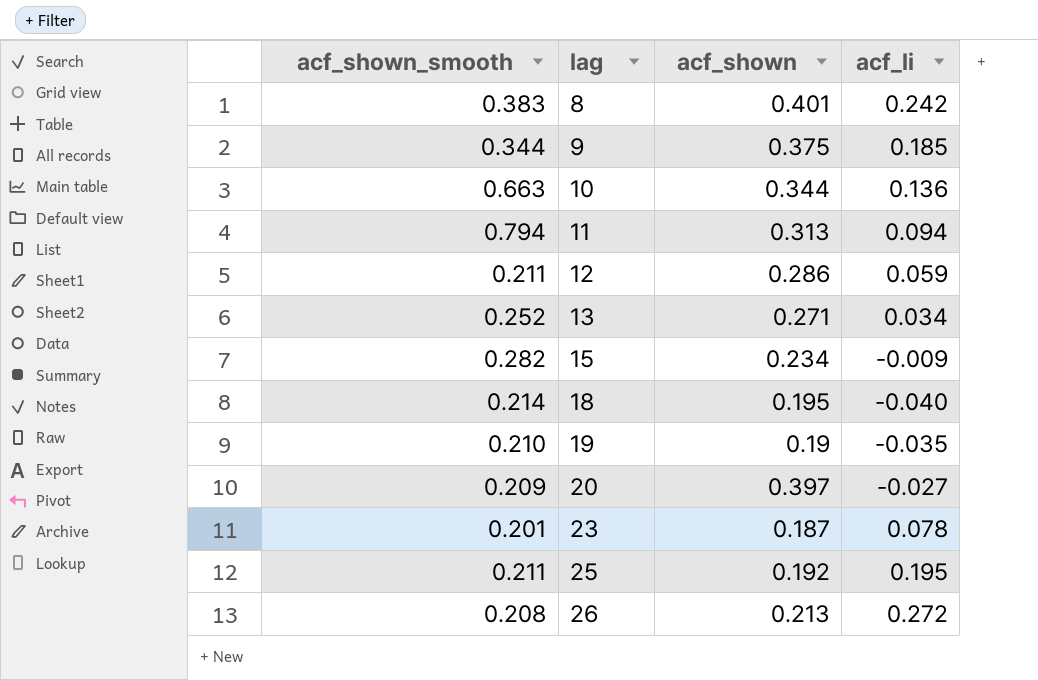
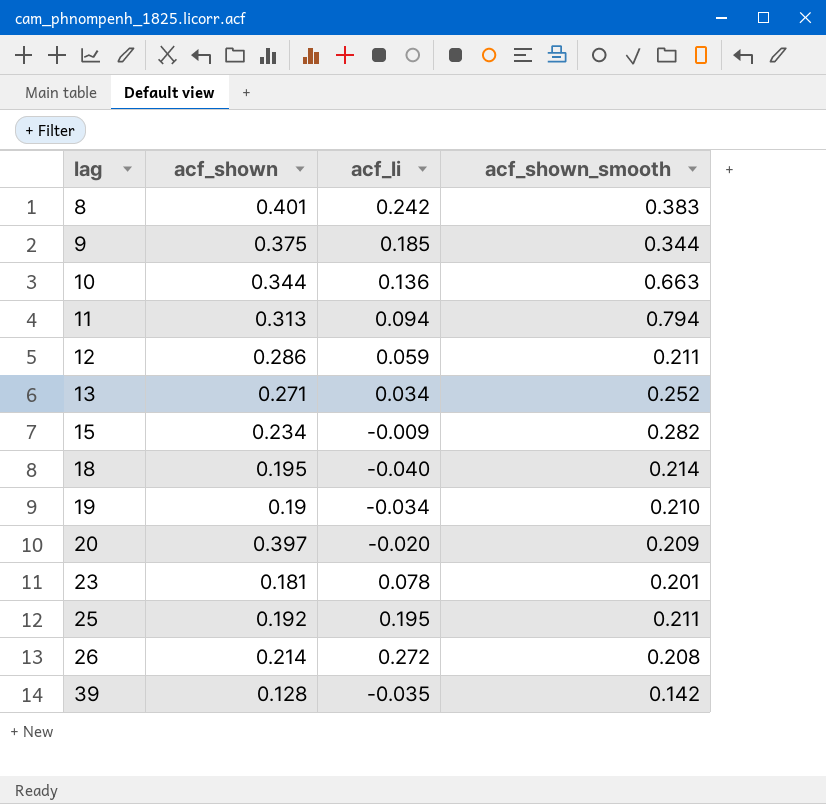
column acf_shown_smooth | position: 1 -> 4
19 | acf_li: -0.035 -> -0.034
20 | acf_li: -0.027 -> -0.020
23 | acf_shown: 0.187 -> 0.181
26 | acf_shown: 0.213 -> 0.214
row 39: none -> 0.128 | -0.035 | 0.142

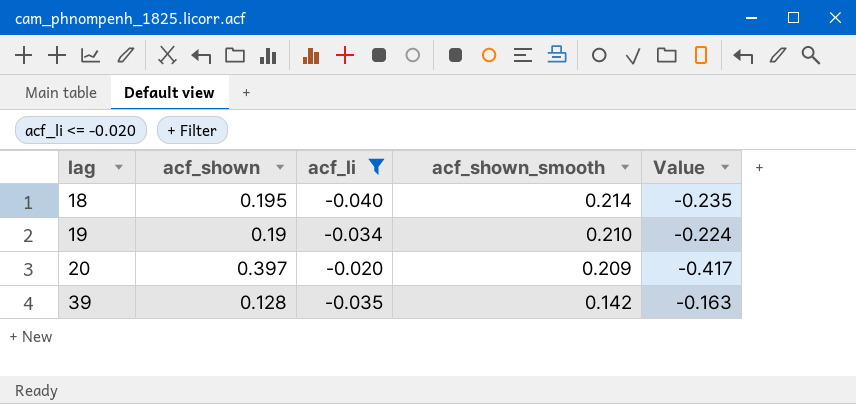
filter: none -> acf_li <= -0.020
column Value | formula: none -> [acf_li] - [acf_shown]

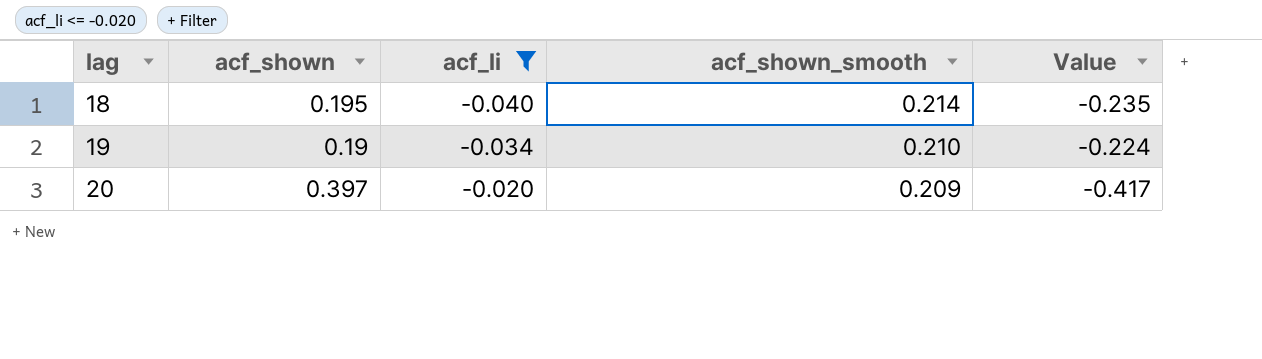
row 39: 0.128 | -0.035 | 0.142 | -0.163 -> none

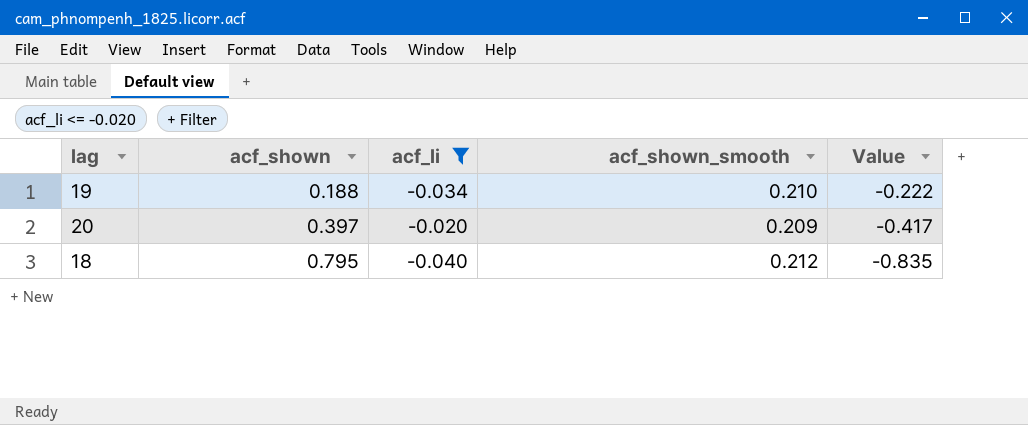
row order: lag ascending -> acf_shown ascending
19 | acf_shown: 0.19 -> 0.188
19 | Value: -0.224 -> -0.222
18 | acf_shown: 0.195 -> 0.795
18 | acf_shown_smooth: 0.214 -> 0.212
18 | Value: -0.235 -> -0.835

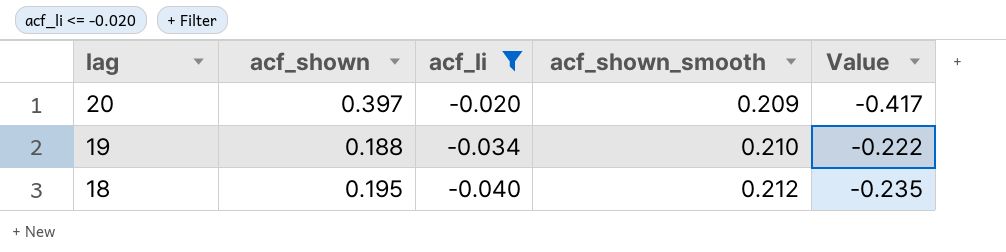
row order: acf_shown ascending -> lag descending
18 | acf_shown: 0.795 -> 0.195
18 | Value: -0.835 -> -0.235

